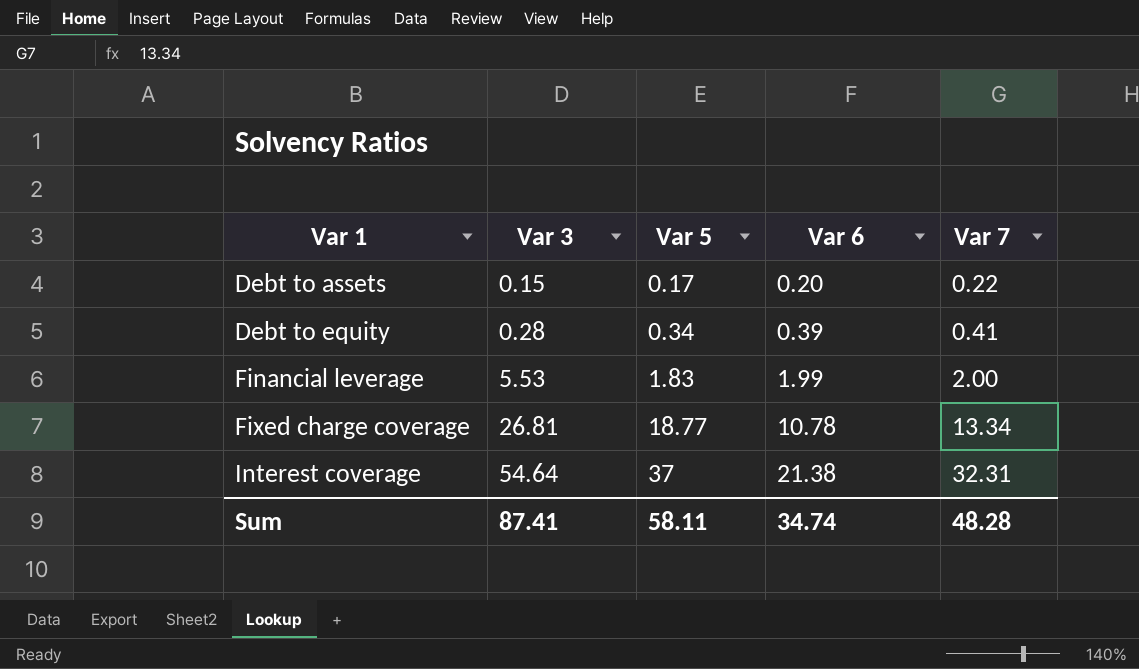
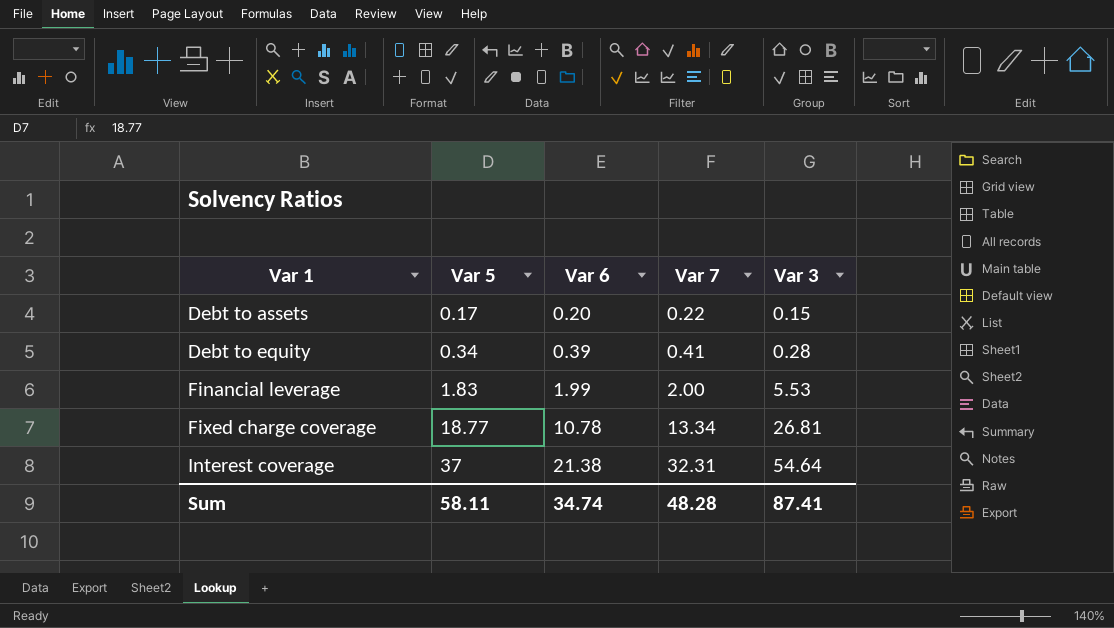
column Var 3 | position: 2 -> 5

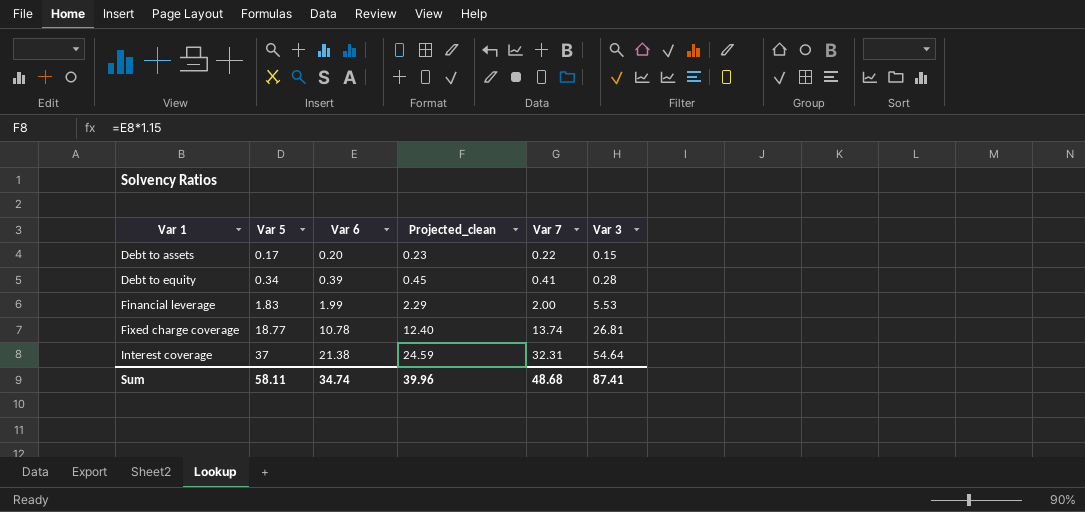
column Projected_clean | formula: none -> [Var 6] * 1.15
Fixed charge coverage | Var 7: 13.34 -> 13.74
Sum | Var 7: 48.28 -> 48.68

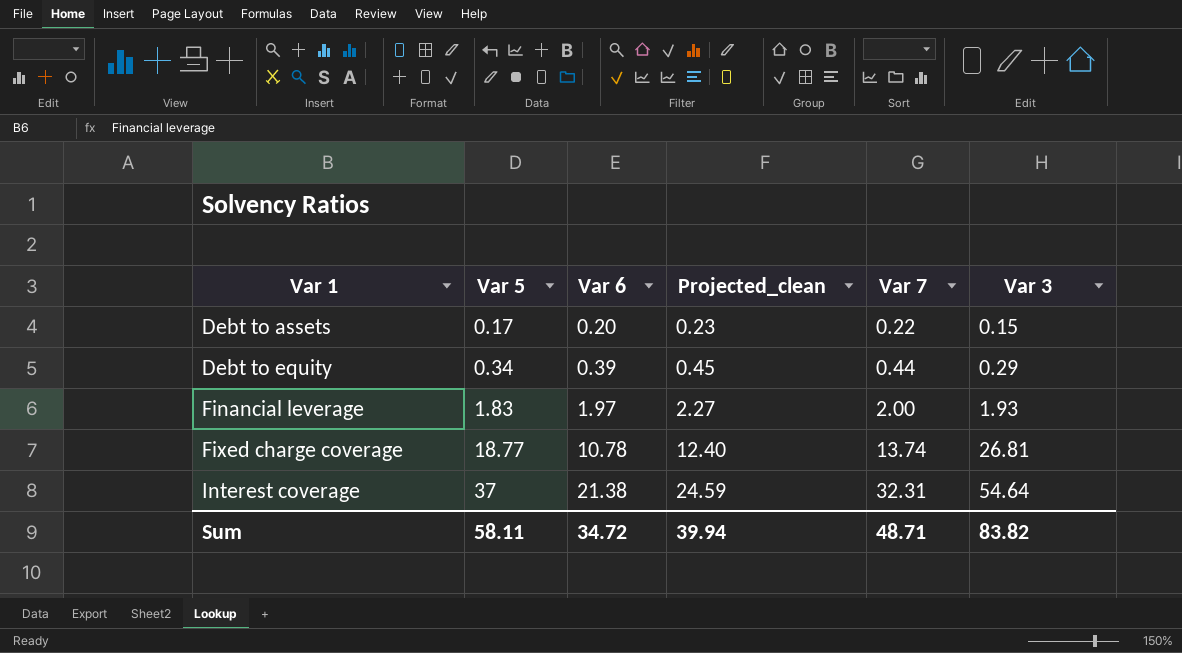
Debt to equity | Var 7: 0.41 -> 0.44
Debt to equity | Var 3: 0.28 -> 0.29
Financial leverage | Var 6: 1.99 -> 1.97
Financial leverage | Projected_clean: 2.29 -> 2.27
Financial leverage | Var 3: 5.53 -> 1.93
Sum | Var 6: 34.74 -> 34.72
Sum | Projected_clean: 39.96 -> 39.94
Sum | Var 7: 48.68 -> 48.71
Sum | Var 3: 87.41 -> 83.82

